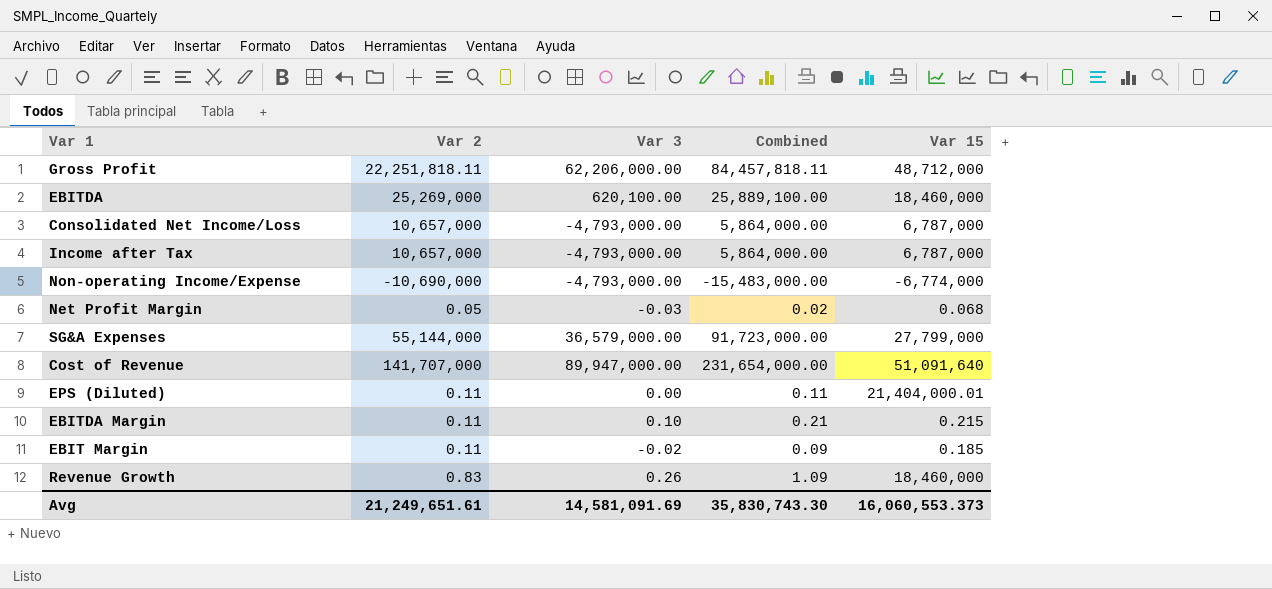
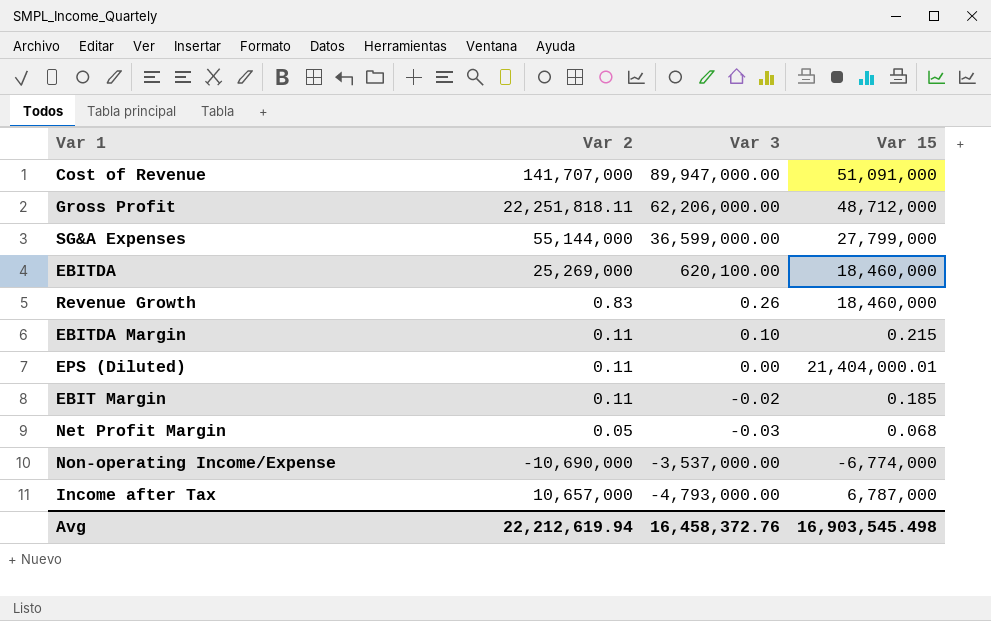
row order: none -> Var 3 descending
column Combined | formula: [Var 2] + [Var 3] -> none
row Consolidated Net Income/Loss: 10,657,000 | -4,793,000.00 | 5,864,000.00 | 6,787,000 -> none
Cost of Revenue | Var 15: 51,091,640 -> 51,091,000
SG&A Expenses | Var 3: 36,579,000.00 -> 36,599,000.00
Non-operating Income/Expense | Var 3: -4,793,000.00 -> -3,537,000.00
Avg | Var 2: 21,249,651.61 -> 22,212,619.94
Avg | Var 3: 14,581,091.69 -> 16,458,372.76
Avg | Var 15: 16,060,553.373 -> 16,903,545.498

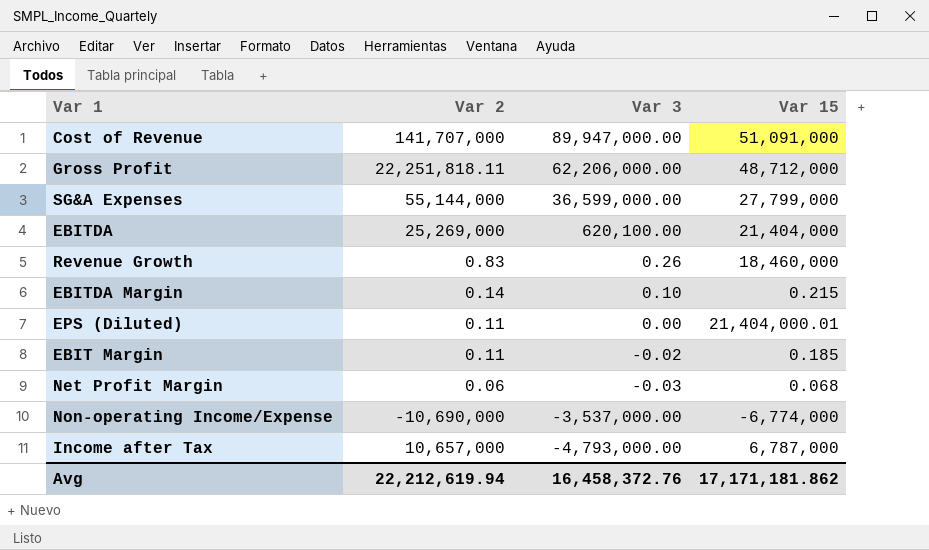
EBITDA | Var 15: 18,460,000 -> 21,404,000
EBITDA Margin | Var 2: 0.11 -> 0.14
Net Profit Margin | Var 2: 0.05 -> 0.06
Avg | Var 15: 16,903,545.498 -> 17,171,181.862

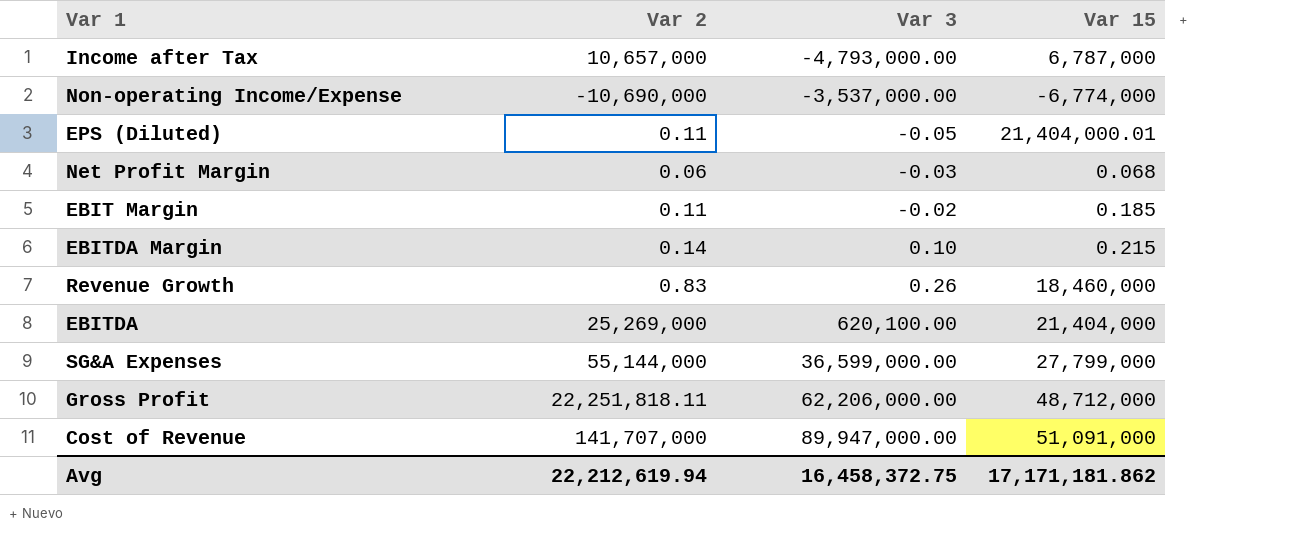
row order: Var 3 descending -> Var 3 ascending
EPS (Diluted) | Var 3: 0.00 -> -0.05
Avg | Var 3: 16,458,372.76 -> 16,458,372.75

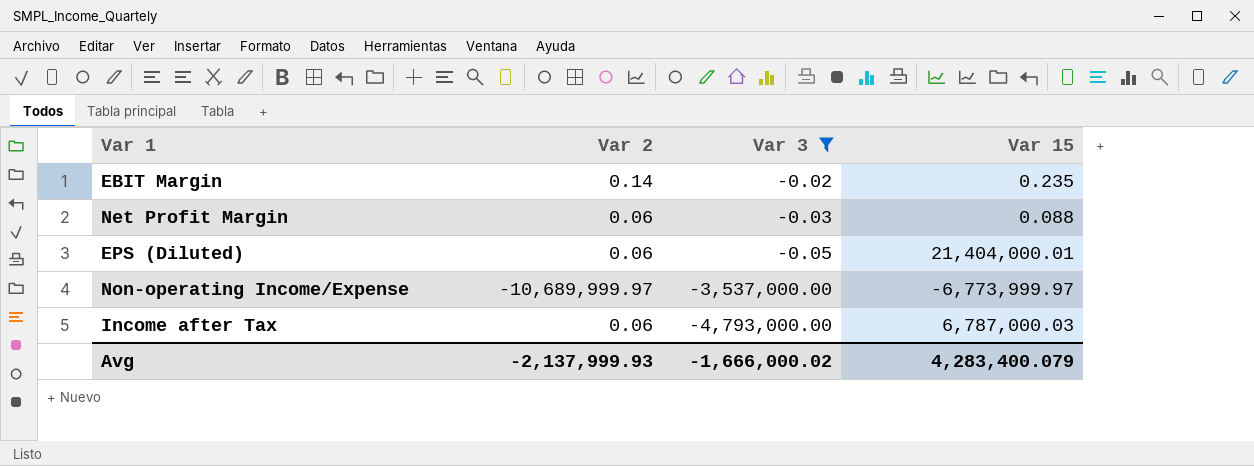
filter: none -> Var 3 <= -0.02
row order: Var 3 ascending -> Var 3 descending
EBIT Margin | Var 2: 0.11 -> 0.14
EBIT Margin | Var 15: 0.185 -> 0.235
Net Profit Margin | Var 15: 0.068 -> 0.088
EPS (Diluted) | Var 2: 0.11 -> 0.06
Non-operating Income/Expense | Var 2: -10,690,000 -> -10,689,999.97
Non-operating Income/Expense | Var 15: -6,774,000 -> -6,773,999.97
Income after Tax | Var 2: 10,657,000 -> 0.06
Income after Tax | Var 15: 6,787,000 -> 6,787,000.03
Avg | Var 2: 22,212,619.94 -> -2,137,999.93
Avg | Var 3: 16,458,372.75 -> -1,666,000.02
Avg | Var 15: 17,171,181.862 -> 4,283,400.079

